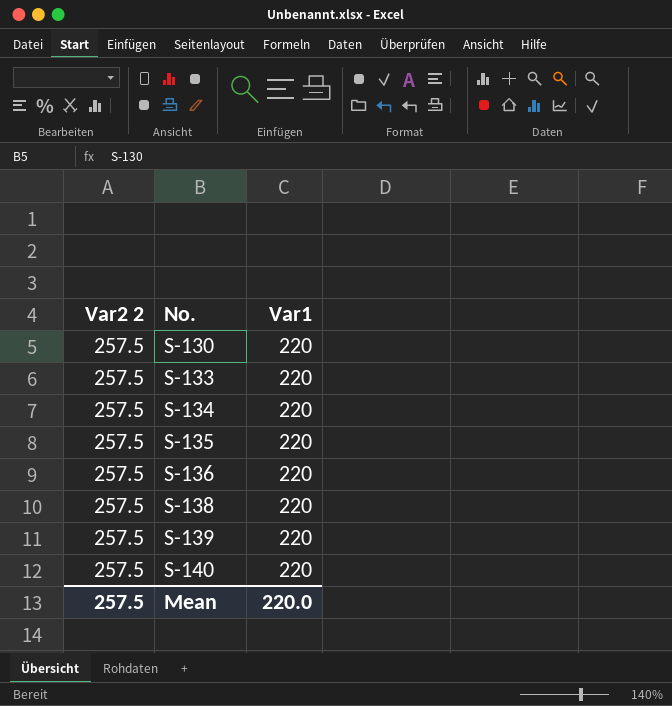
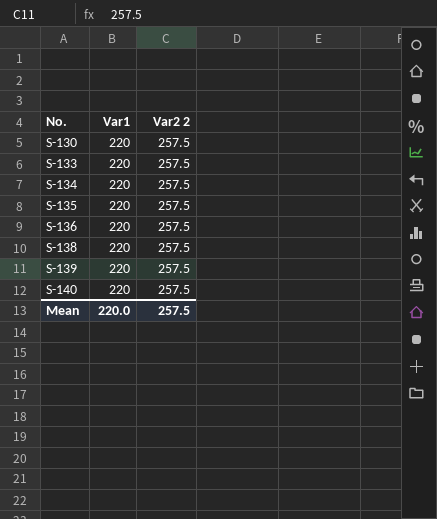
column Var2 2 | position: 1 -> 3

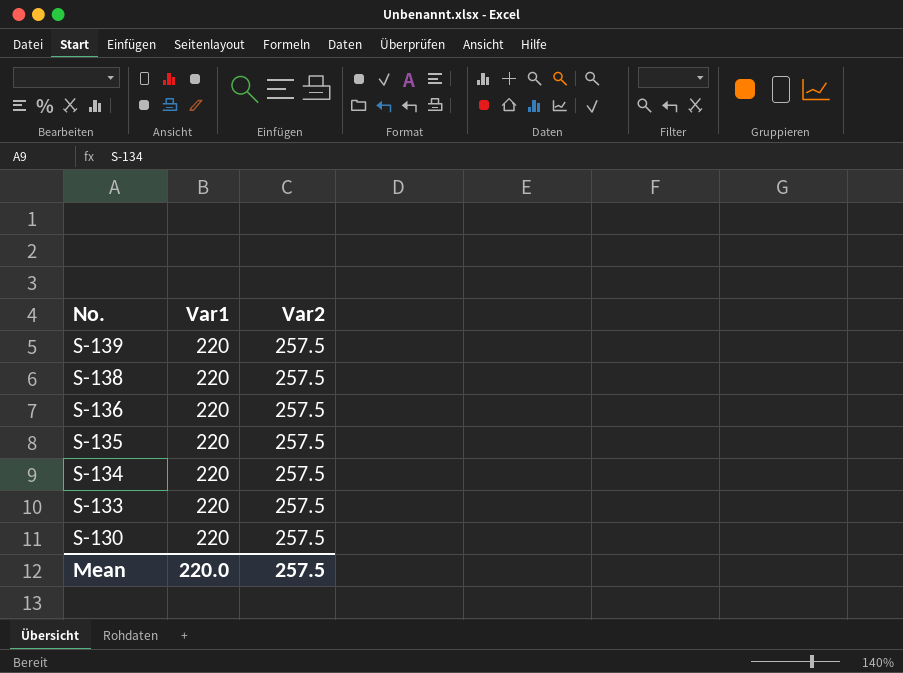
row order: No. ascending -> No. descending
column name: Var2 2 -> Var2
row S-140: 220 | 257.5 -> none

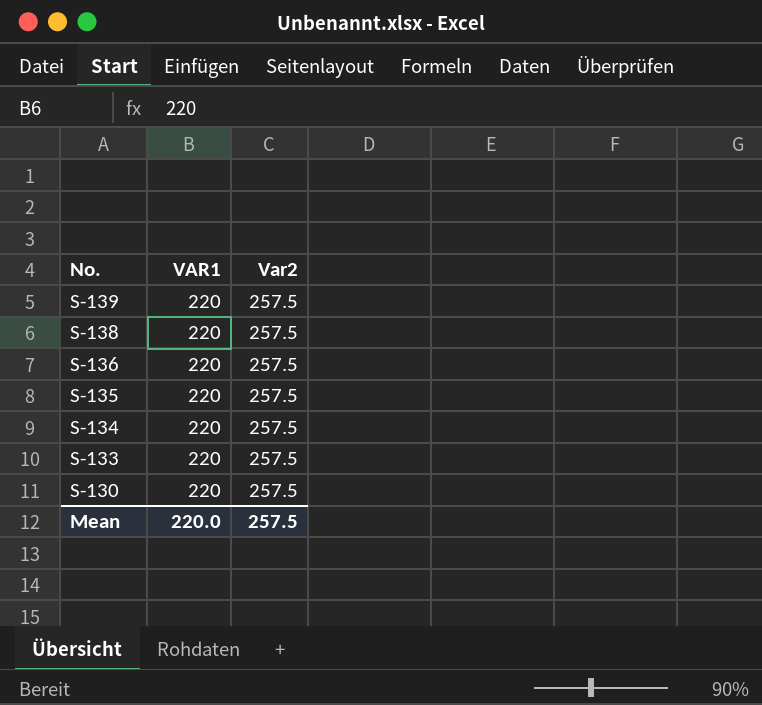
column name: Var1 -> VAR1

